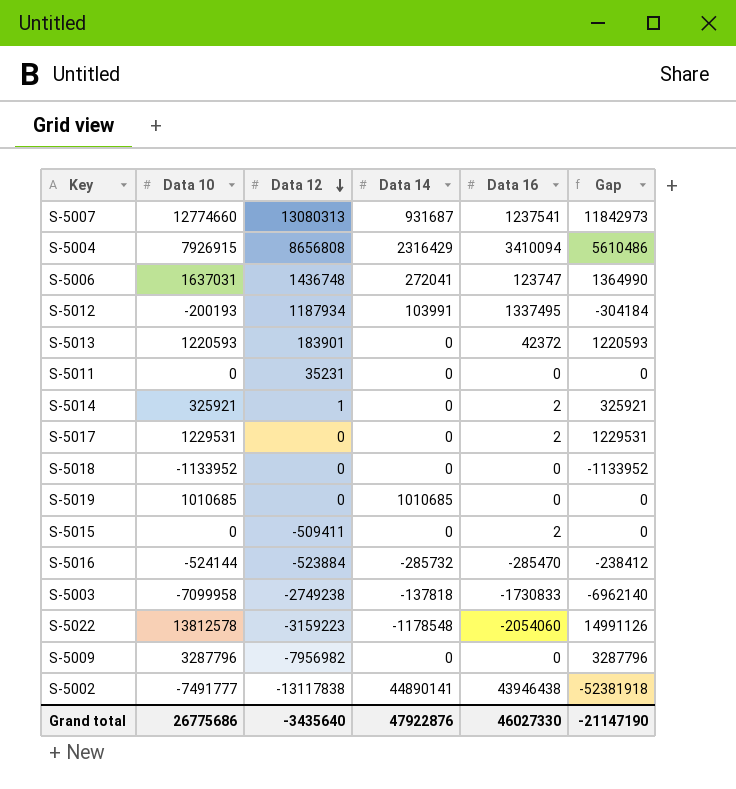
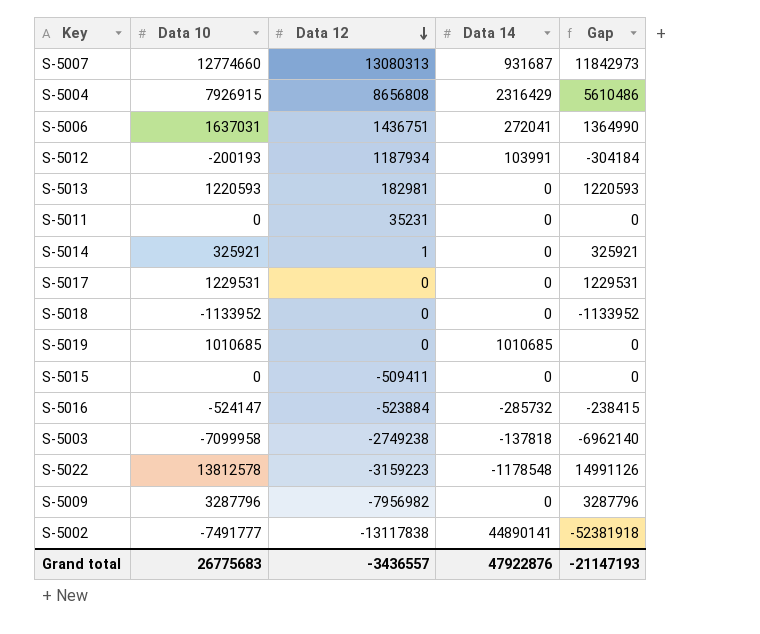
column Data 16 | position: 5 -> none
S-5006 | Data 12: 1436748 -> 1436751
S-5013 | Data 12: 183901 -> 182981
S-5016 | Data 10: -524144 -> -524147
S-5016 | Gap: -238412 -> -238415
Grand total | Data 10: 26775686 -> 26775683
Grand total | Data 12: -3435640 -> -3436557
Grand total | Gap: -21147190 -> -21147193

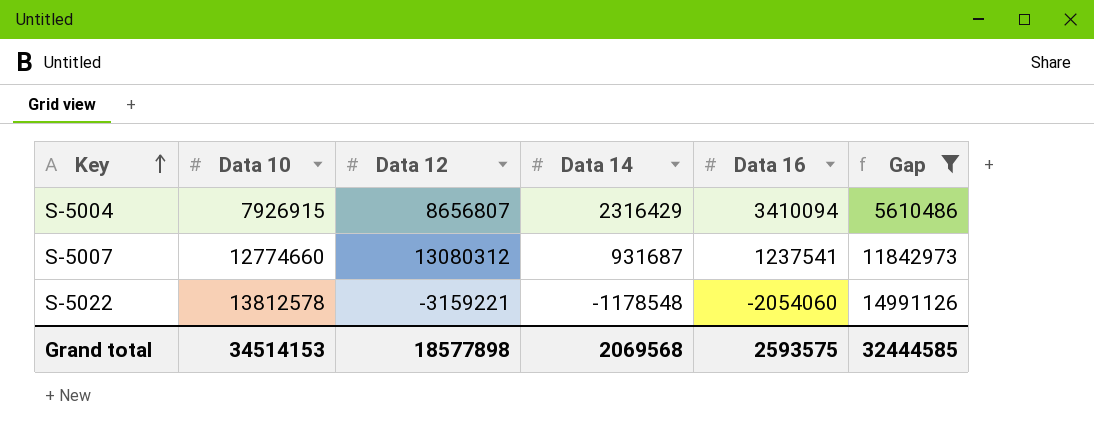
filter: none -> Gap >= 5610486
row order: Data 12 descending -> Key ascending
column Data 16 | position: none -> 5
S-5004 | Data 12: 8656808 -> 8656807
S-5007 | Data 12: 13080313 -> 13080312
S-5022 | Data 12: -3159223 -> -3159221
Grand total | Data 10: 26775683 -> 34514153
Grand total | Data 12: -3436557 -> 18577898
Grand total | Data 14: 47922876 -> 2069568
Grand total | Gap: -21147193 -> 32444585

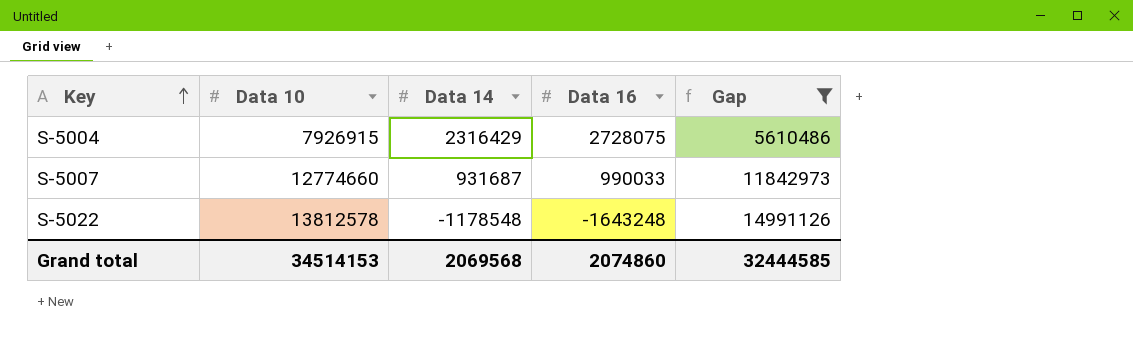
column Data 12 | position: 3 -> none
S-5004 | Data 16: 3410094 -> 2728075
S-5007 | Data 16: 1237541 -> 990033
S-5022 | Data 16: -2054060 -> -1643248
Grand total | Data 16: 2593575 -> 2074860

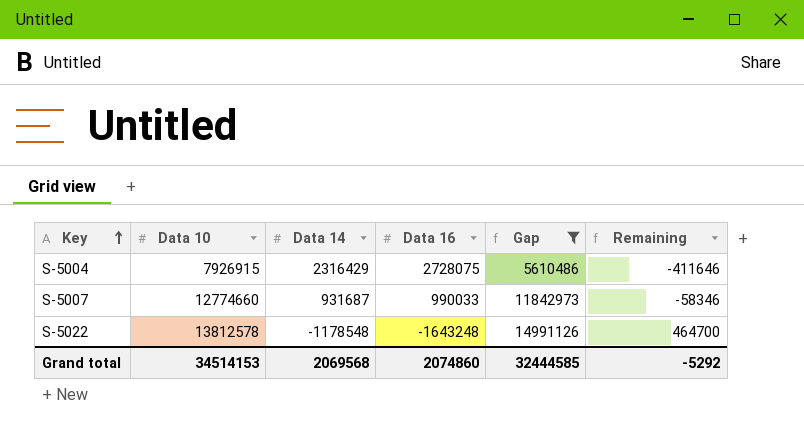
column Remaining | formula: none -> [Data 14] - [Data 16]

